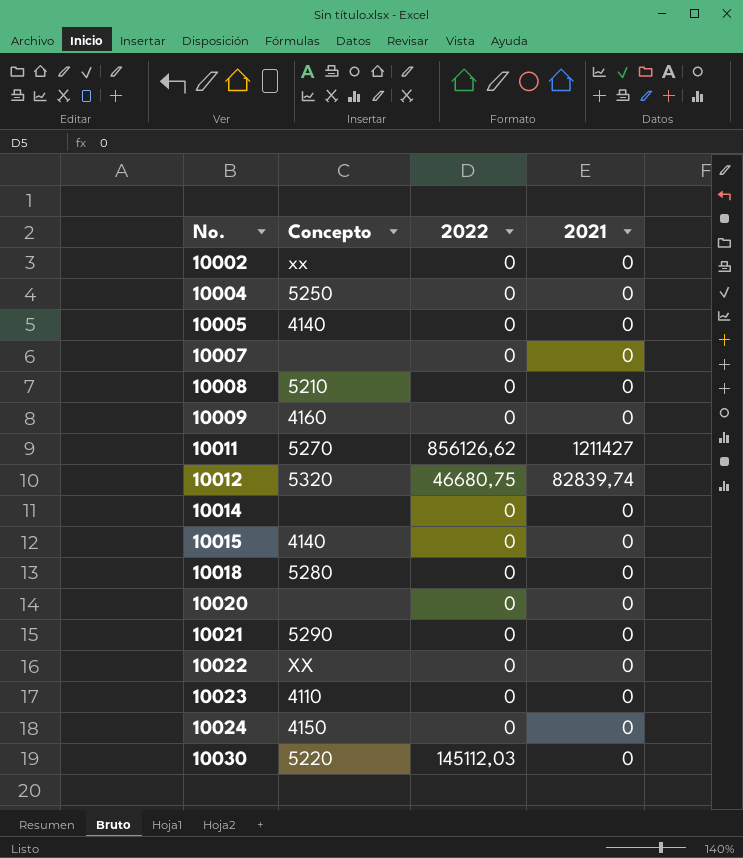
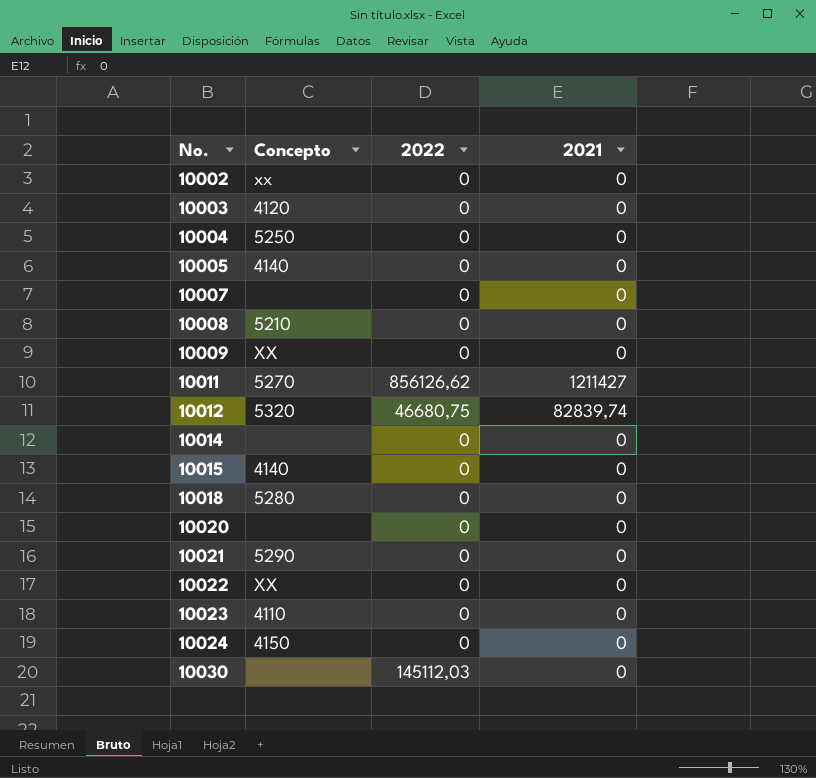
row 10003: none -> 4120 | 0 | 0
10009 | Concepto: 4160 -> XX
10030 | Concepto: 5220 -> none

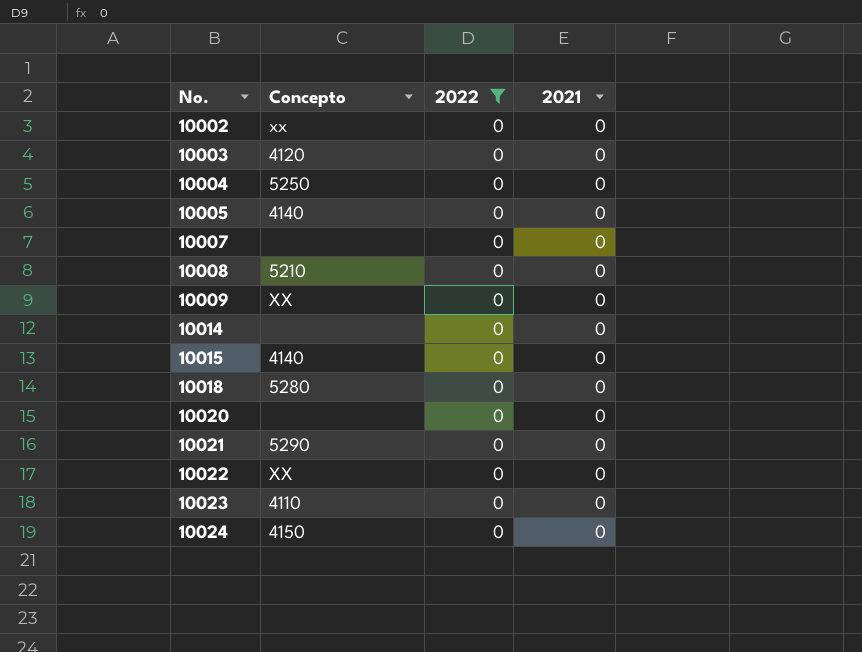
filter: none -> 2022 = 0

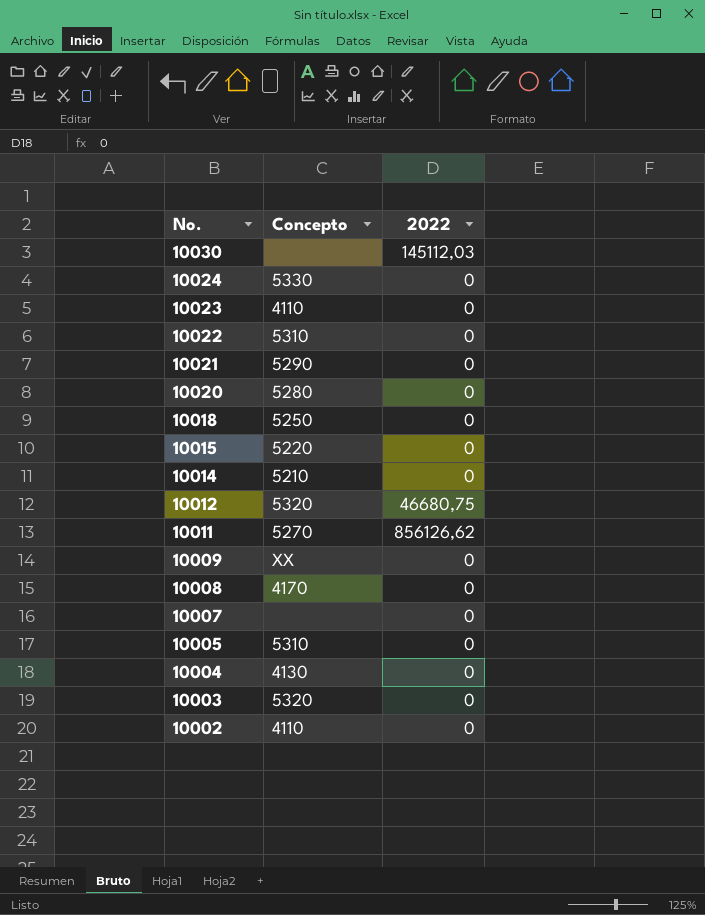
filter: 2022 = 0 -> none
row order: No. ascending -> No. descending
column 2021 | position: 4 -> none
10024 | Concepto: 4150 -> 5330
10022 | Concepto: XX -> 5310
10020 | Concepto: none -> 5280
10018 | Concepto: 5280 -> 5250
10015 | Concepto: 4140 -> 5220
10014 | Concepto: none -> 5210
10008 | Concepto: 5210 -> 4170
10005 | Concepto: 4140 -> 5310
10004 | Concepto: 5250 -> 4130
10003 | Concepto: 4120 -> 5320
10002 | Concepto: xx -> 4110

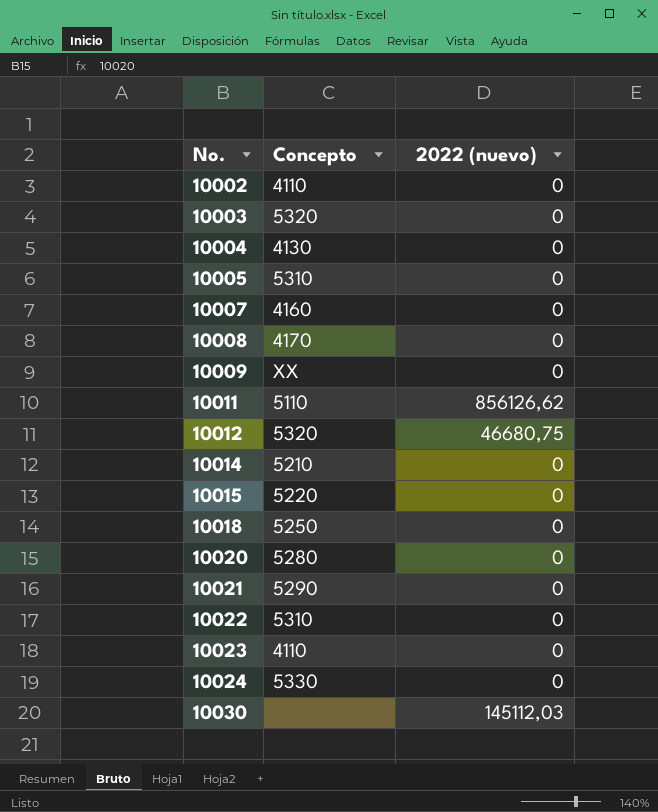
row order: No. descending -> No. ascending
column name: 2022 -> 2022 (nuevo)
10007 | Concepto: none -> 4160
10011 | Concepto: 5270 -> 5110

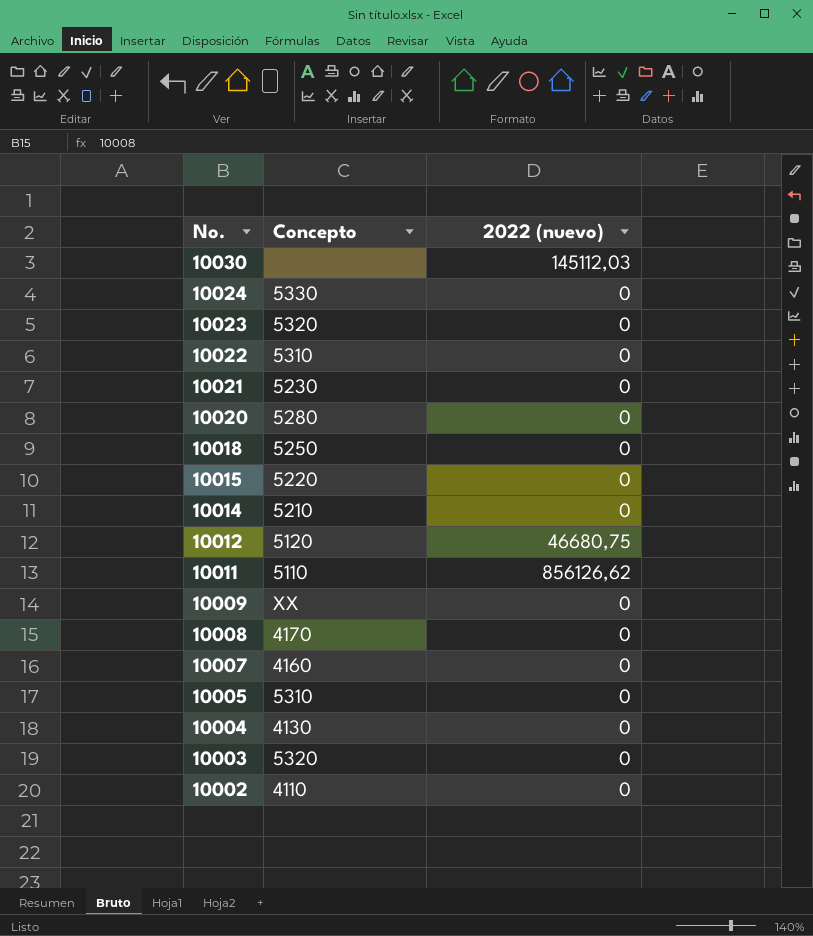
row order: No. ascending -> No. descending
10023 | Concepto: 4110 -> 5320
10021 | Concepto: 5290 -> 5230
10012 | Concepto: 5320 -> 5120

